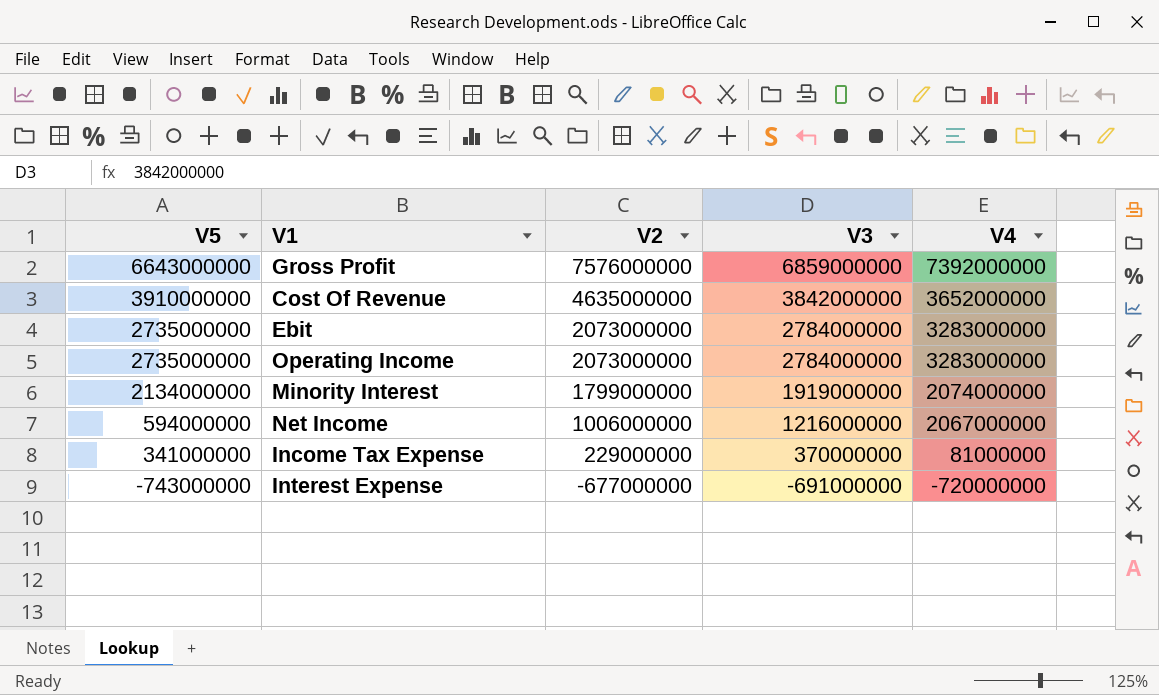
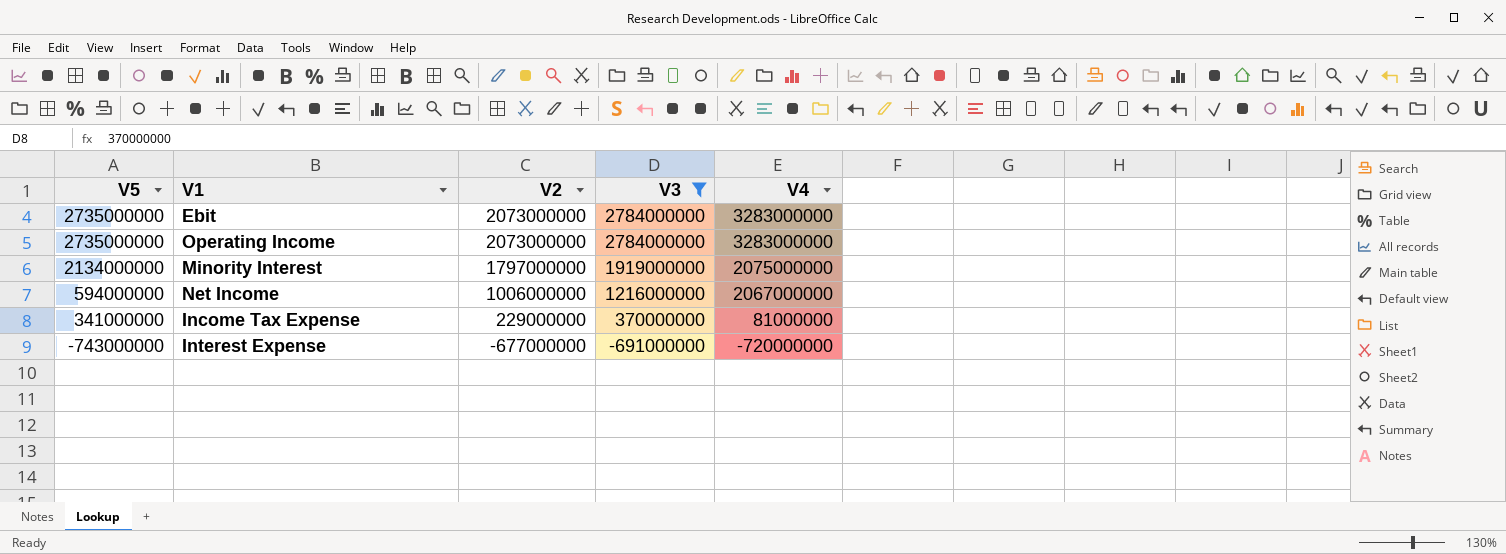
filter: none -> V3 <= 2784000000
Minority Interest | V2: 1799000000 -> 1797000000
Minority Interest | V4: 2074000000 -> 2075000000

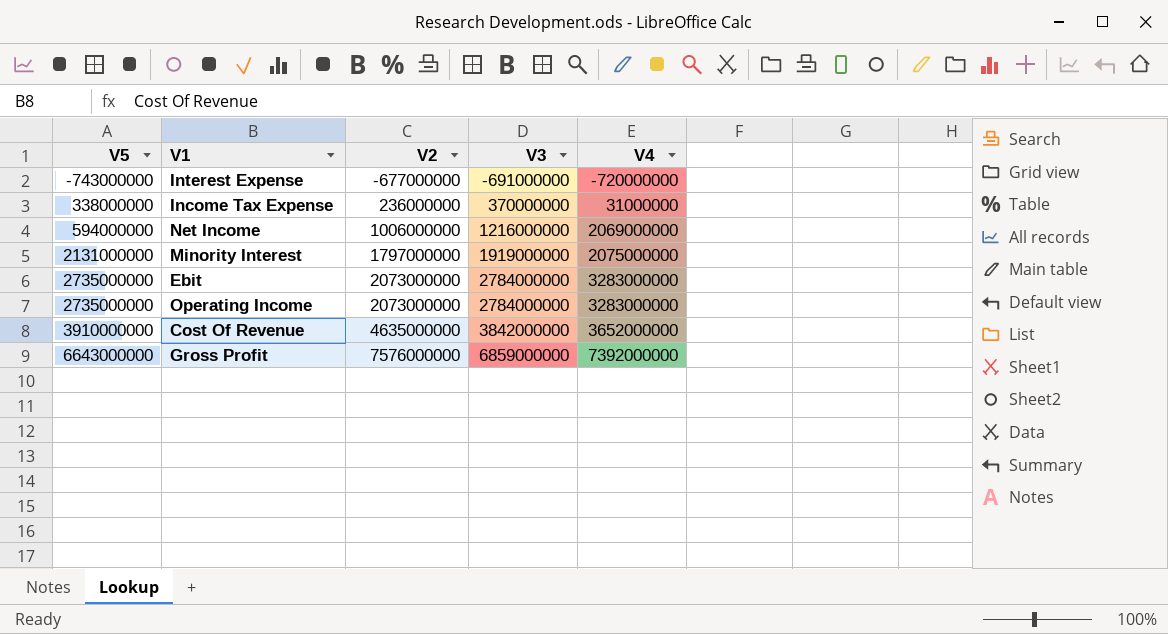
filter: V3 <= 2784000000 -> none
row order: V5 descending -> V5 ascending
Income Tax Expense | V5: 341000000 -> 338000000
Income Tax Expense | V2: 229000000 -> 236000000
Income Tax Expense | V4: 81000000 -> 31000000
Net Income | V4: 2067000000 -> 2069000000
Minority Interest | V5: 2134000000 -> 2131000000

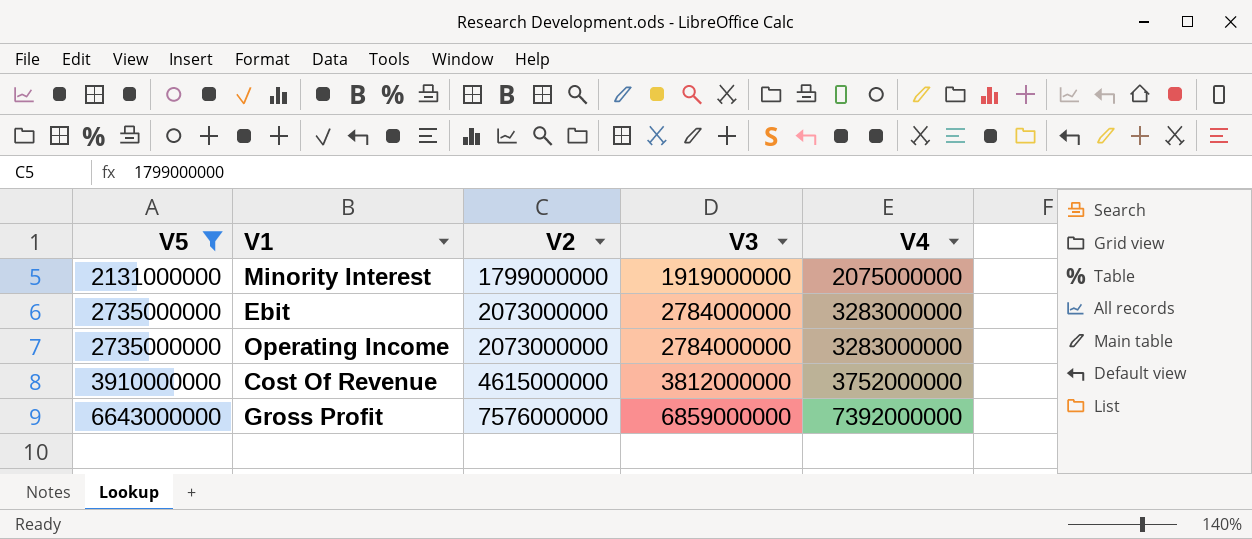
filter: none -> V5 >= 2131000000
Minority Interest | V2: 1797000000 -> 1799000000
Cost Of Revenue | V2: 4635000000 -> 4615000000
Cost Of Revenue | V3: 3842000000 -> 3812000000
Cost Of Revenue | V4: 3652000000 -> 3752000000

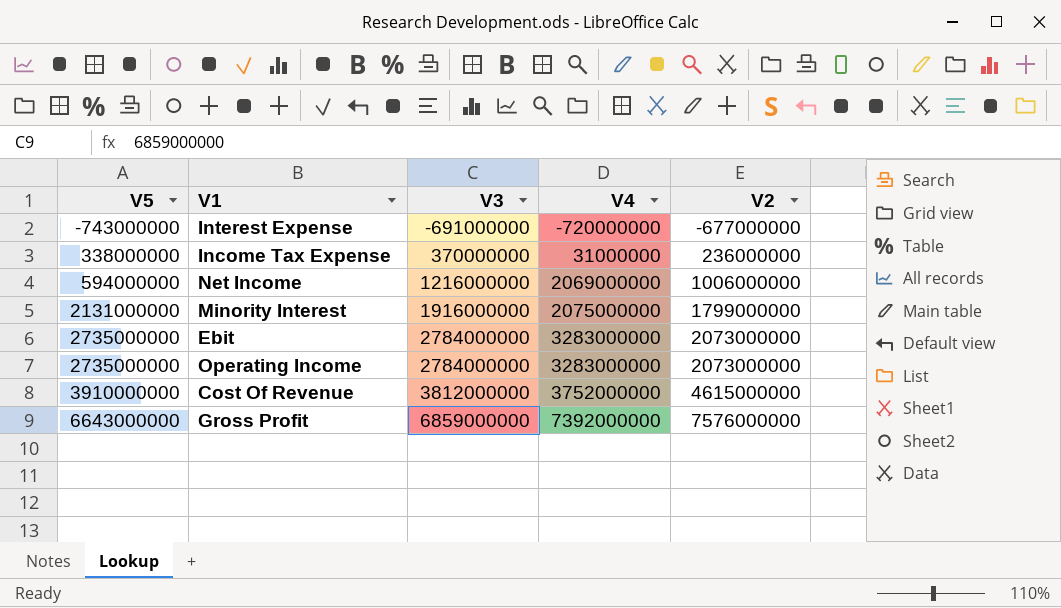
filter: V5 >= 2131000000 -> none
column V2 | position: 3 -> 5
Minority Interest | V3: 1919000000 -> 1916000000

